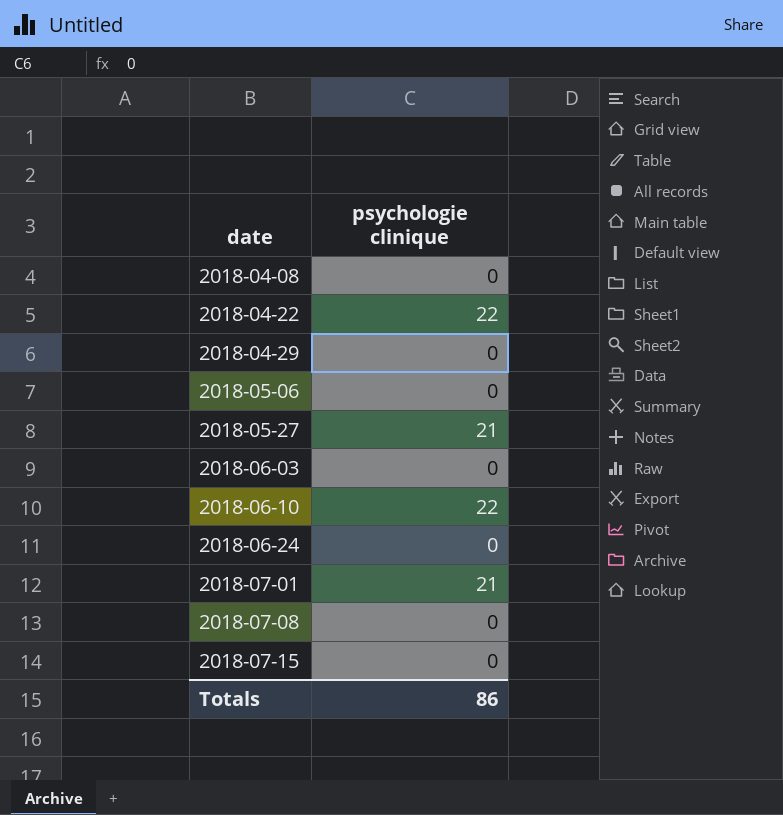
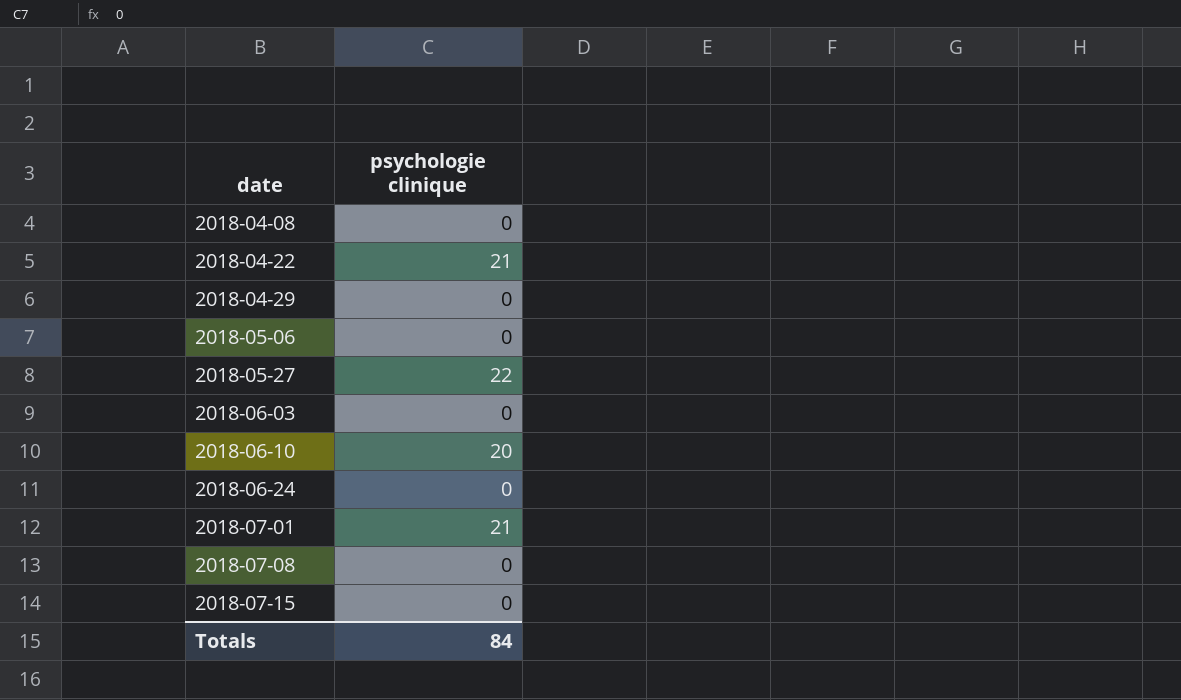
2018-04-22 | psychologie clinique: 22 -> 21
2018-05-27 | psychologie clinique: 21 -> 22
2018-06-10 | psychologie clinique: 22 -> 20
Totals | psychologie clinique: 86 -> 84

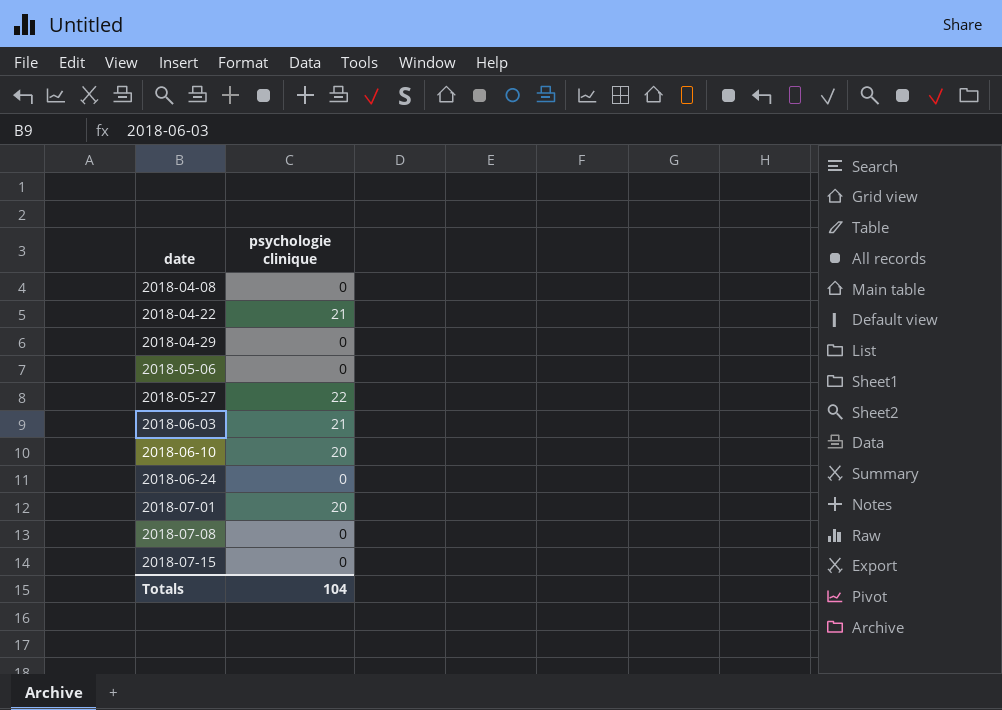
2018-06-03 | psychologie clinique: 0 -> 21
2018-07-01 | psychologie clinique: 21 -> 20
Totals | psychologie clinique: 84 -> 104

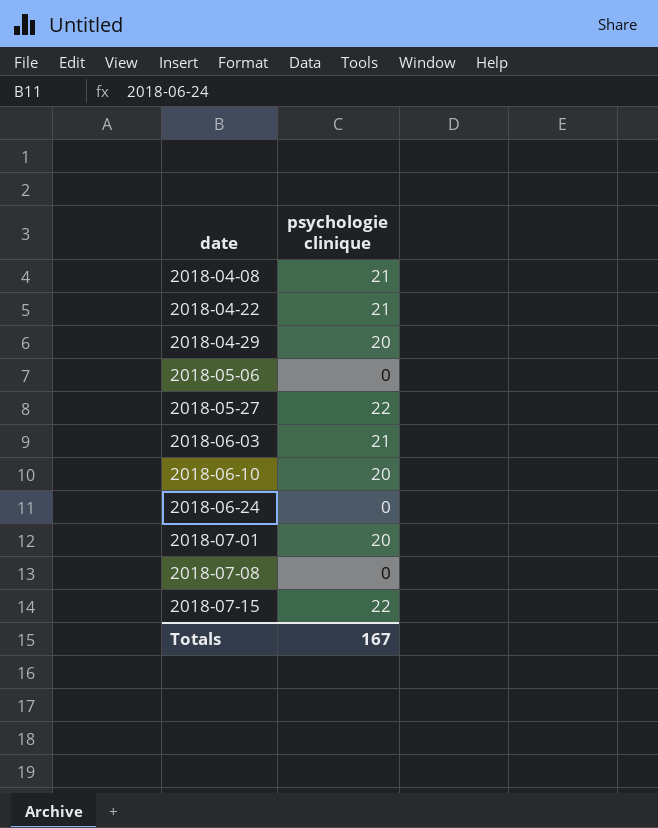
2018-04-08 | psychologie clinique: 0 -> 21
2018-04-29 | psychologie clinique: 0 -> 20
2018-07-15 | psychologie clinique: 0 -> 22
Totals | psychologie clinique: 104 -> 167

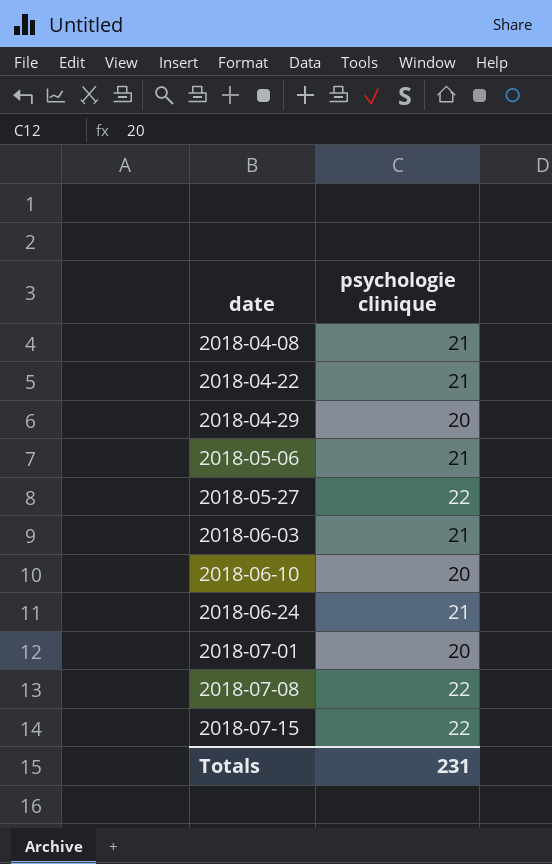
2018-05-06 | psychologie clinique: 0 -> 21
2018-06-24 | psychologie clinique: 0 -> 21
2018-07-08 | psychologie clinique: 0 -> 22
Totals | psychologie clinique: 167 -> 231

